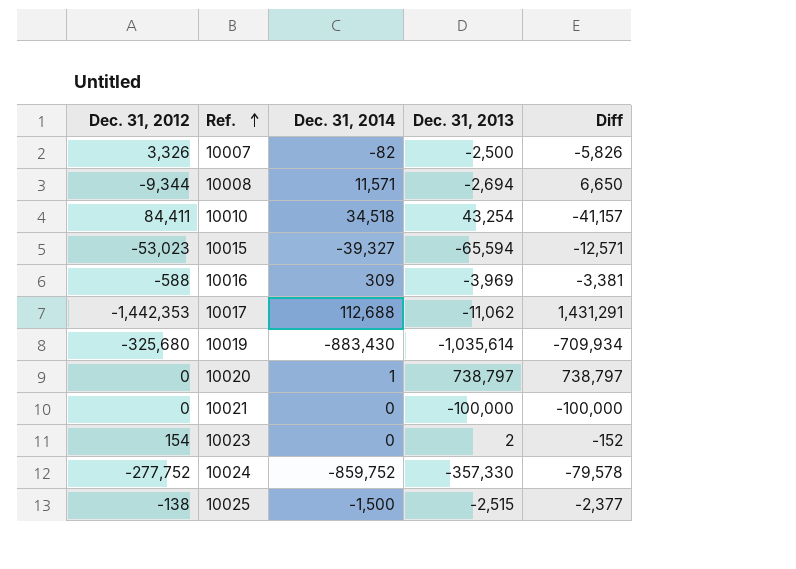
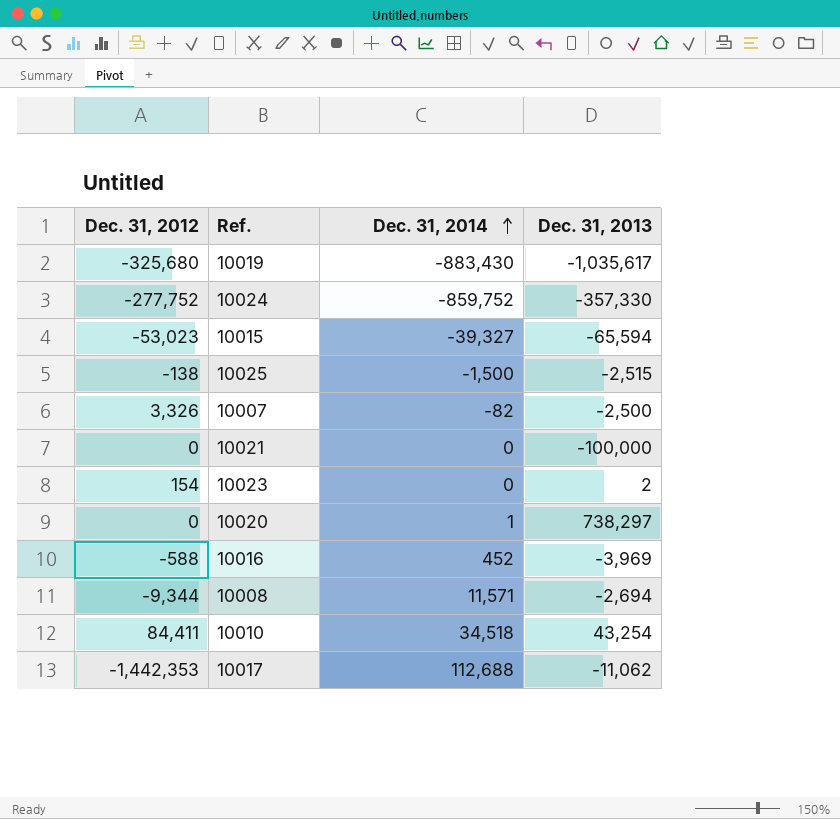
row order: Ref. ascending -> Dec. 31, 2014 ascending
column Diff | formula: [Dec. 31, 2013] - [Dec. 31, 2012] -> none
10019 | Dec. 31, 2013: -1,035,614 -> -1,035,617
10020 | Dec. 31, 2013: 738,797 -> 738,297
10016 | Dec. 31, 2014: 309 -> 452

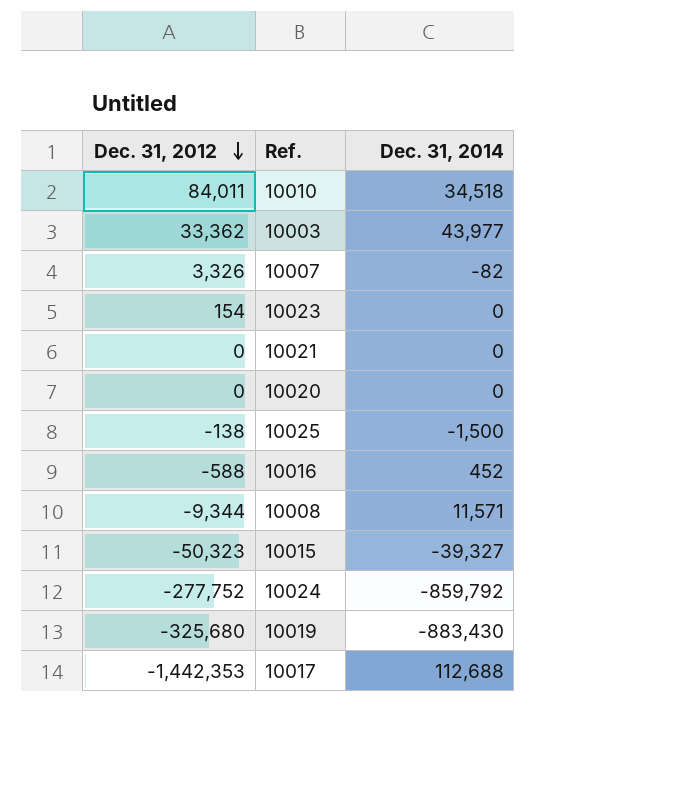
row order: Dec. 31, 2014 ascending -> Dec. 31, 2012 descending
column Dec. 31, 2013 | position: 4 -> none
10010 | Dec. 31, 2012: 84,411 -> 84,011
row 10003: none -> 33,362 | 43,977
10020 | Dec. 31, 2014: 1 -> 0
10015 | Dec. 31, 2012: -53,023 -> -50,323
10024 | Dec. 31, 2014: -859,752 -> -859,792

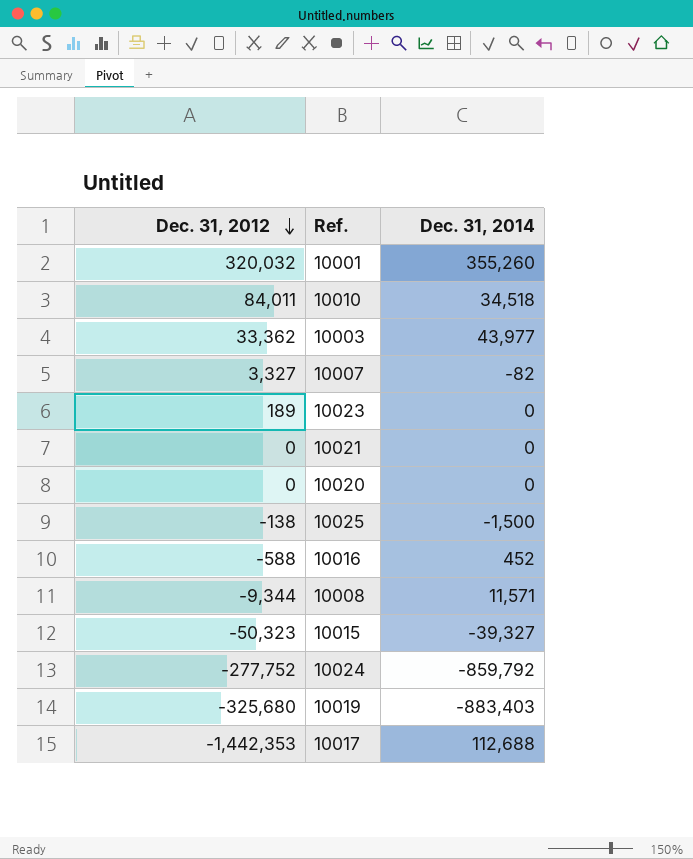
row 10001: none -> 320,032 | 355,260
10007 | Dec. 31, 2012: 3,326 -> 3,327
10023 | Dec. 31, 2012: 154 -> 189
10019 | Dec. 31, 2014: -883,430 -> -883,403

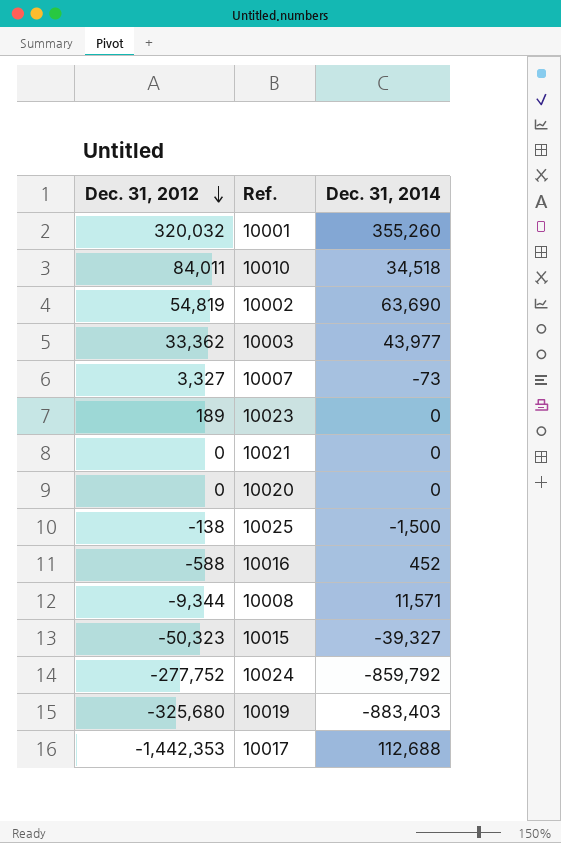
row 10002: none -> 54,819 | 63,690
10007 | Dec. 31, 2014: -82 -> -73

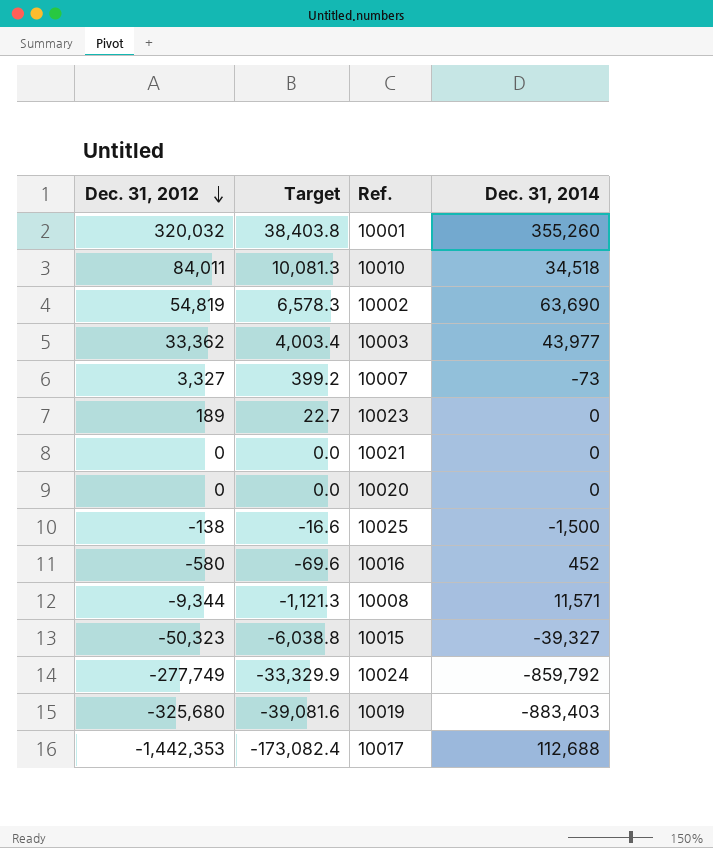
column Target | formula: none -> [Dec. 31, 2012] * 0.12
10016 | Dec. 31, 2012: -588 -> -580
10024 | Dec. 31, 2012: -277,752 -> -277,749

